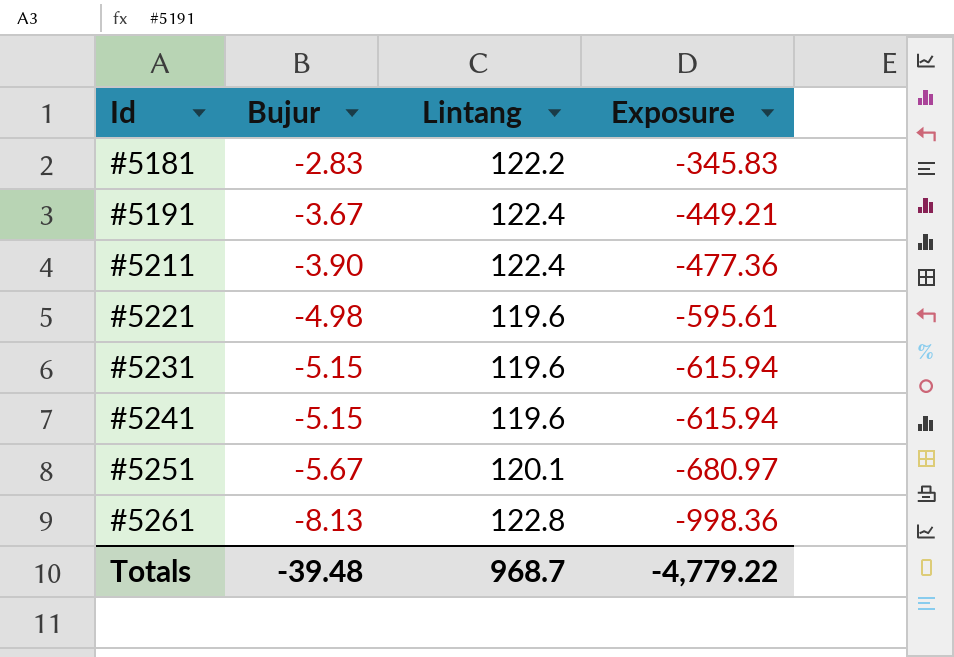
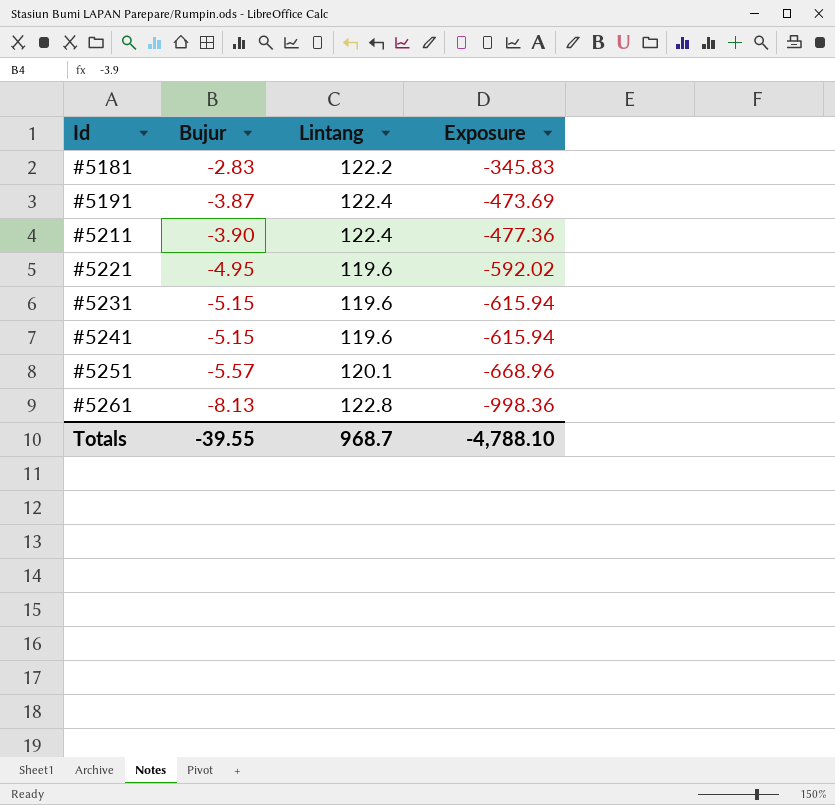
#5191 | Bujur: -3.67 -> -3.87
#5191 | Exposure: -449.21 -> -473.69
#5221 | Bujur: -4.98 -> -4.95
#5221 | Exposure: -595.61 -> -592.02
#5251 | Bujur: -5.67 -> -5.57
#5251 | Exposure: -680.97 -> -668.96
Totals | Bujur: -39.48 -> -39.55
Totals | Exposure: -4,779.22 -> -4,788.10

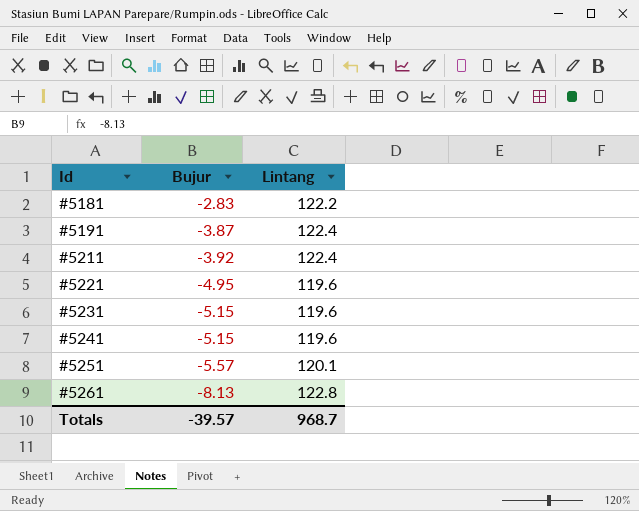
column Exposure | formula: [Bujur] * [Lintang] -> none
#5211 | Bujur: -3.90 -> -3.92
Totals | Bujur: -39.55 -> -39.57

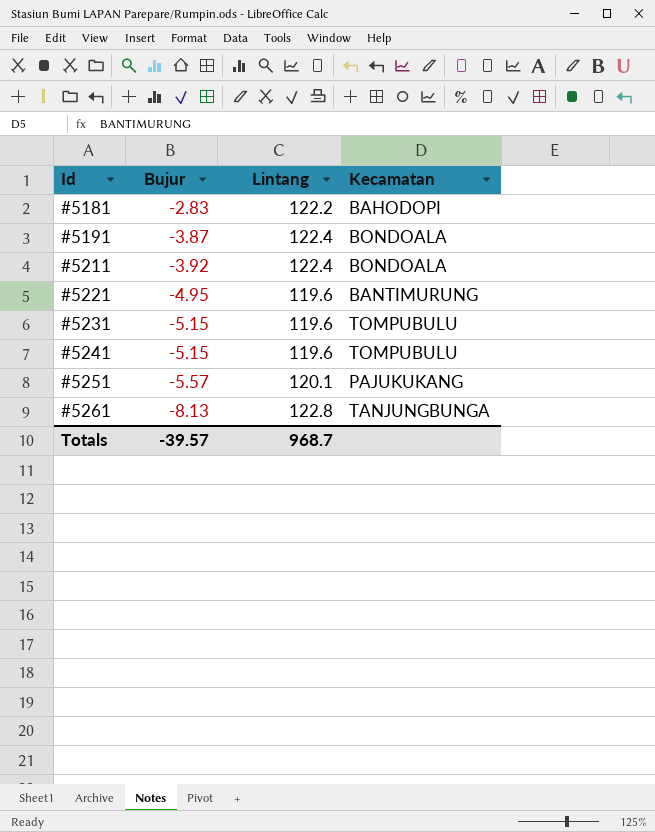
column Kecamatan | position: none -> 4

